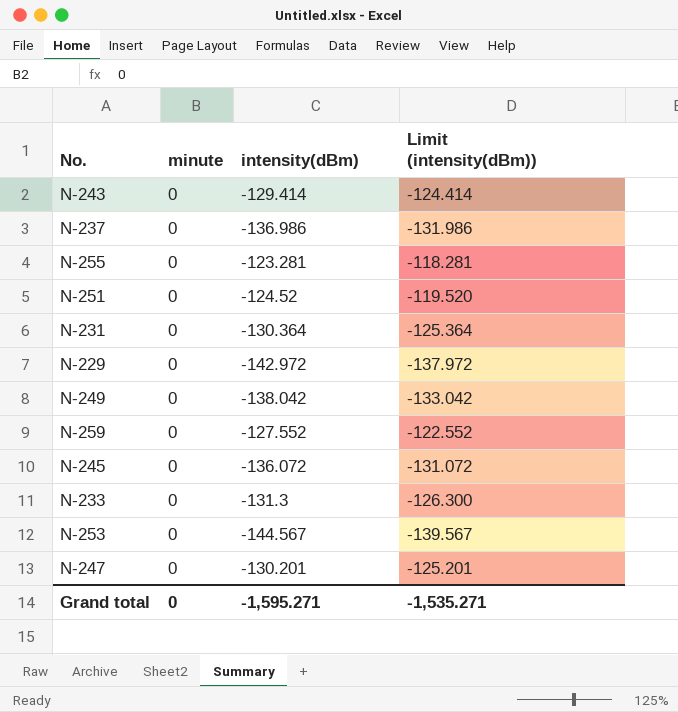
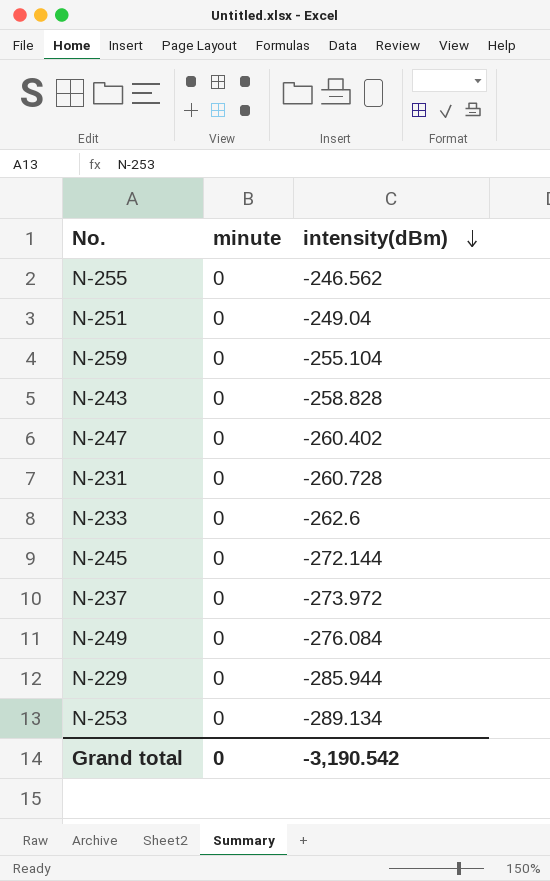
row order: none -> intensity(dBm) descending
column Limit (intensity(dBm)) | formula: [intensity(dBm)] + 5 -> none
N-255 | intensity(dBm): -123.281 -> -246.562
N-251 | intensity(dBm): -124.52 -> -249.04
N-259 | intensity(dBm): -127.552 -> -255.104
N-243 | intensity(dBm): -129.414 -> -258.828
N-247 | intensity(dBm): -130.201 -> -260.402
N-231 | intensity(dBm): -130.364 -> -260.728
N-233 | intensity(dBm): -131.3 -> -262.6
N-245 | intensity(dBm): -136.072 -> -272.144
N-237 | intensity(dBm): -136.986 -> -273.972
N-249 | intensity(dBm): -138.042 -> -276.084
N-229 | intensity(dBm): -142.972 -> -285.944
N-253 | intensity(dBm): -144.567 -> -289.134
Grand total | intensity(dBm): -1,595.271 -> -3,190.542

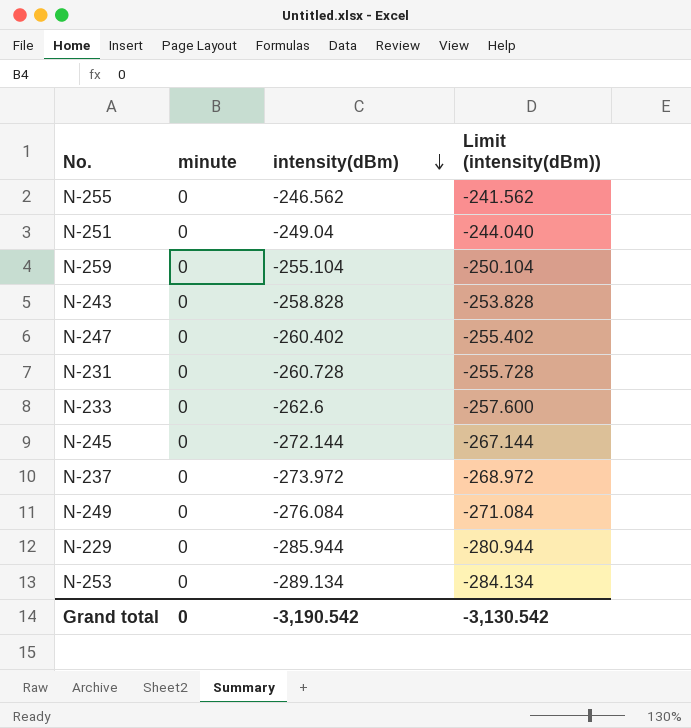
column Limit (intensity(dBm)) | formula: none -> [intensity(dBm)] + 5

